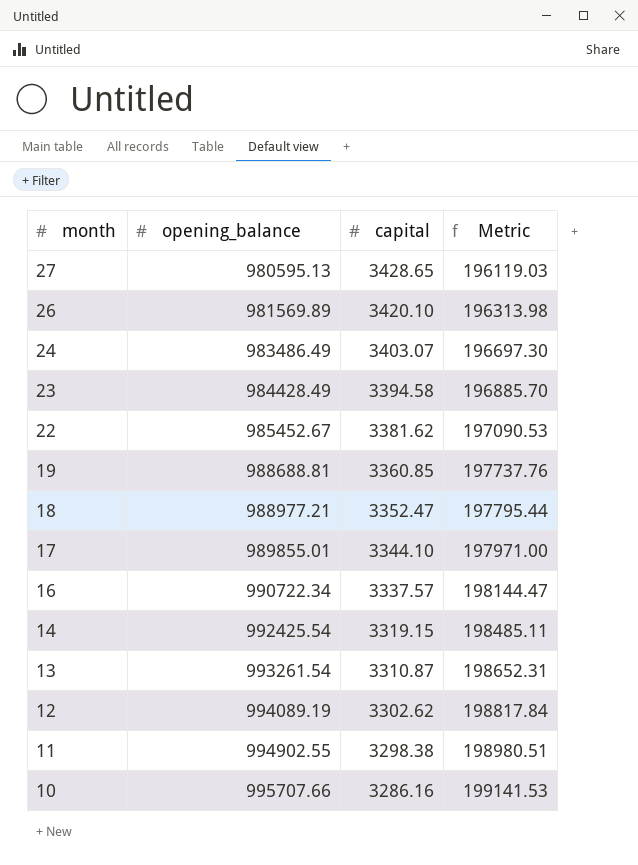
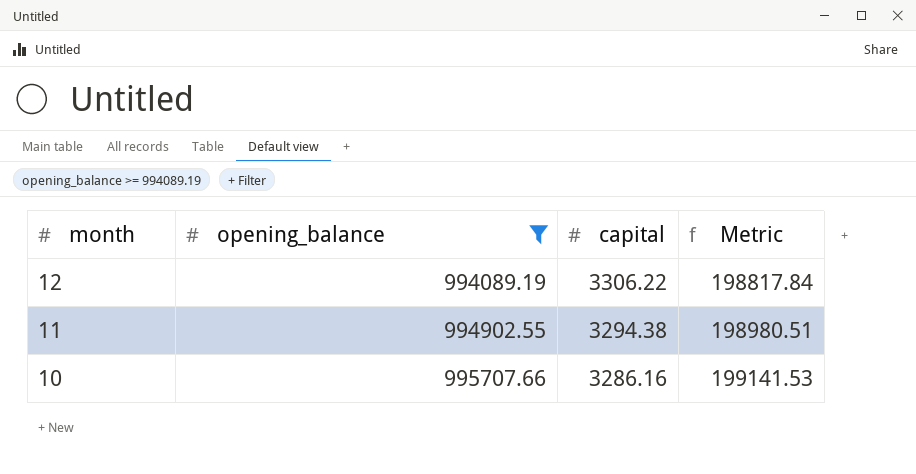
filter: none -> opening_balance >= 994089.19
12 | capital: 3302.62 -> 3306.22
11 | capital: 3298.38 -> 3294.38

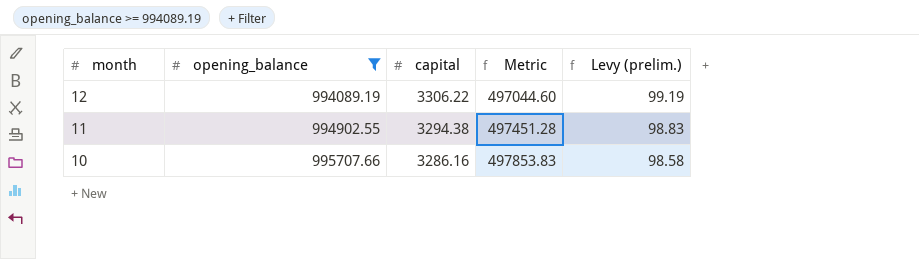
column Metric | formula: [opening_balance] * 0.2 -> [opening_balance] * 0.5
column Levy (prelim.) | formula: none -> [capital] * 0.03

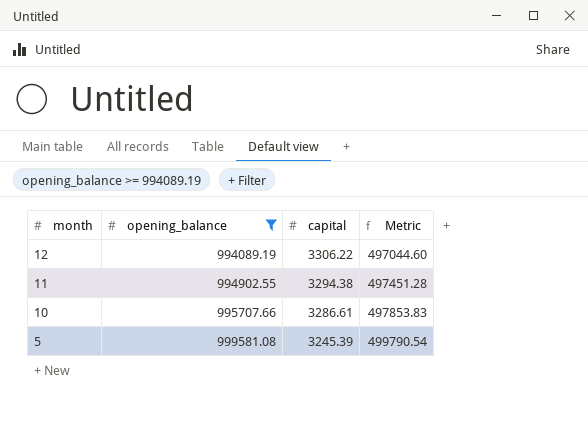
column Levy (prelim.) | formula: [capital] * 0.03 -> none
10 | capital: 3286.16 -> 3286.61
row 5: none -> 999581.08 | 3245.39 | 499790.54

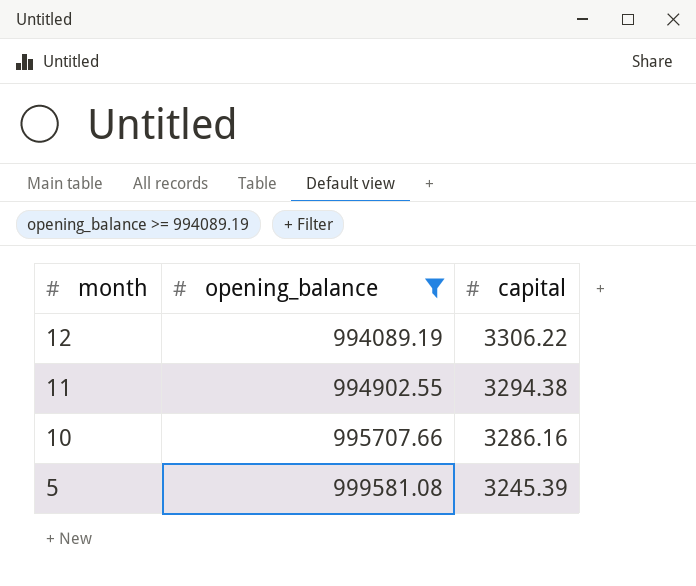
column Metric | formula: [opening_balance] * 0.5 -> none
10 | capital: 3286.61 -> 3286.16

